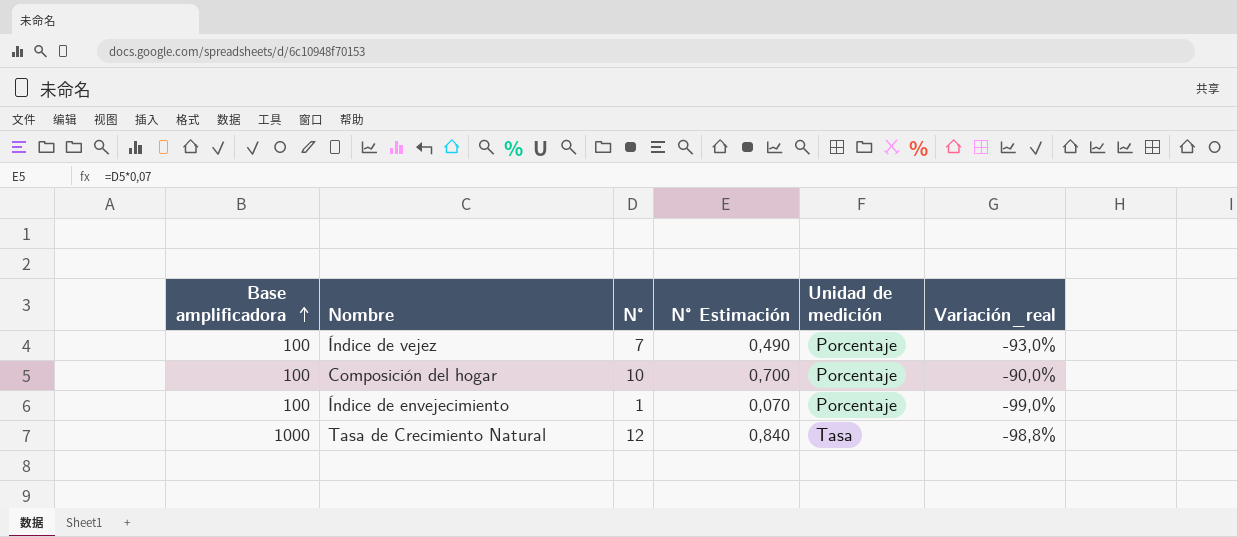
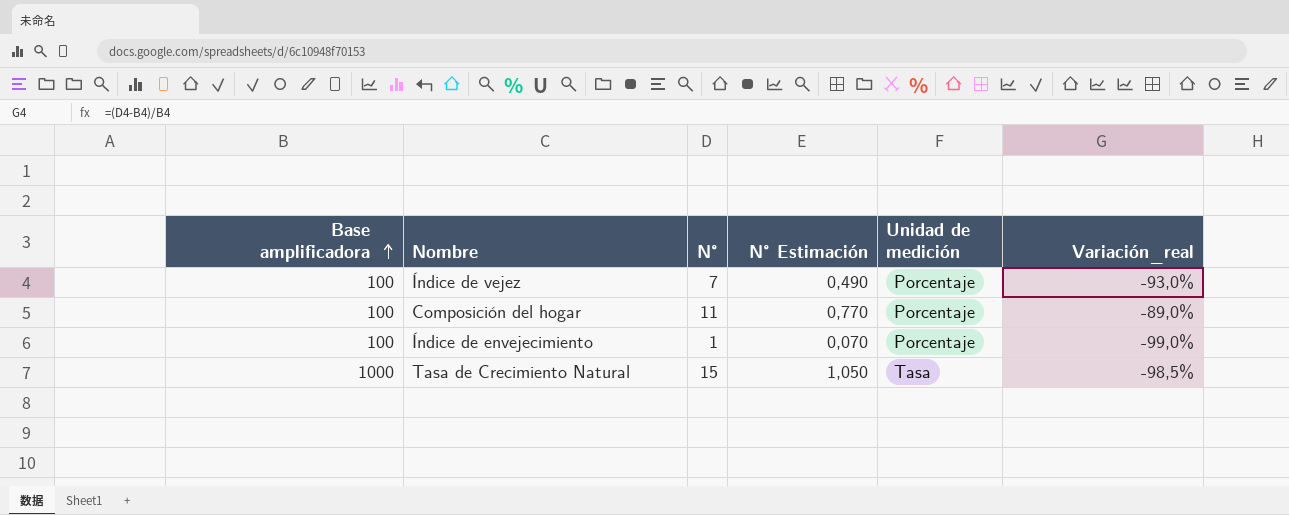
Composición del hogar | N°: 10 -> 11
Composición del hogar | N° Estimación: 0,700 -> 0,770
Composición del hogar | Variación_real: -90,0% -> -89,0%
Tasa de Crecimiento Natural | N°: 12 -> 15
Tasa de Crecimiento Natural | N° Estimación: 0,840 -> 1,050
Tasa de Crecimiento Natural | Variación_real: -98,8% -> -98,5%

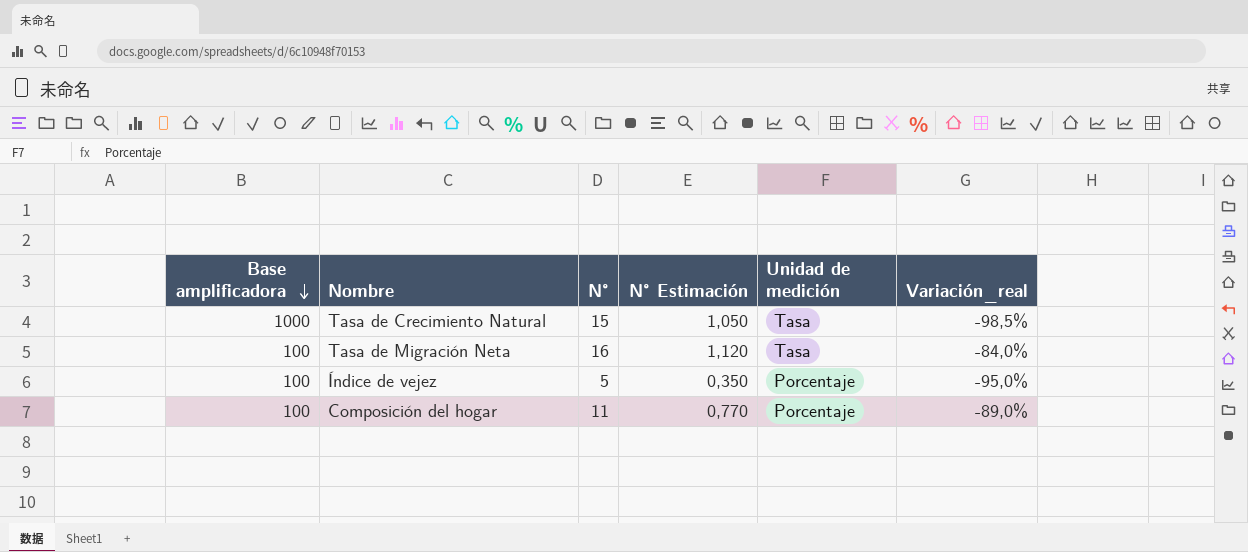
row order: Base amplificadora ascending -> Base amplificadora descending
row Índice de envejecimiento: 100 | 1 | 0,070 | Porcentaje | -99,0% -> none
row Tasa de Migración Neta: none -> 100 | 16 | 1,120 | Tasa | -84,0%
Índice de vejez | N°: 7 -> 5
Índice de vejez | N° Estimación: 0,490 -> 0,350
Índice de vejez | Variación_real: -93,0% -> -95,0%

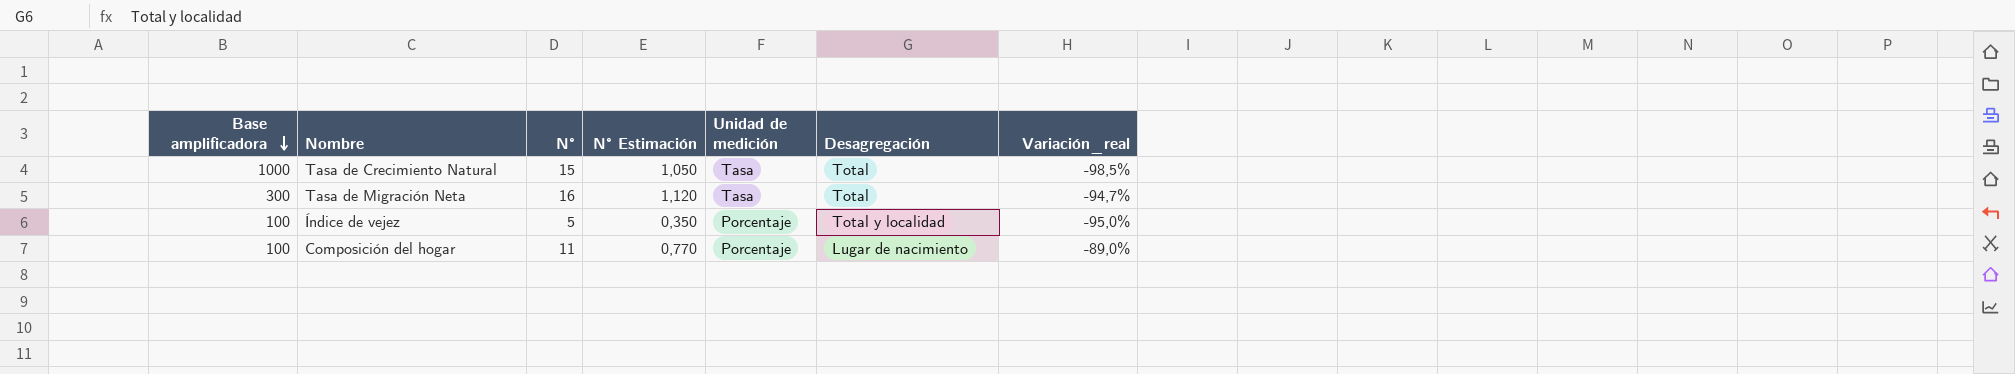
column Desagregación | position: none -> 6
Tasa de Migración Neta | Base amplificadora: 100 -> 300
Tasa de Migración Neta | Variación_real: -84,0% -> -94,7%

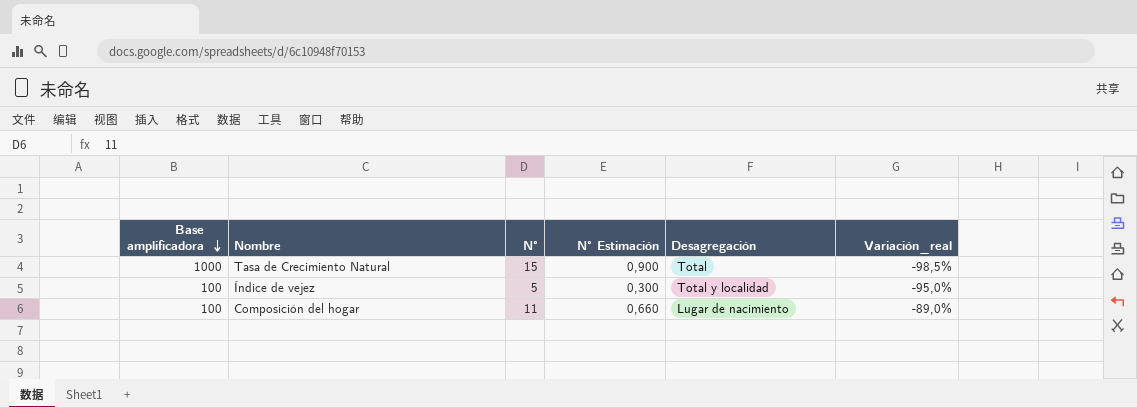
column Unidad de medición | position: 5 -> none
column N° Estimación | formula: [N°] * 0,07 -> [N°] * 0,06
row Tasa de Migración Neta: 300 | 16 | 1,120 | Tasa | Total | -94,7% -> none

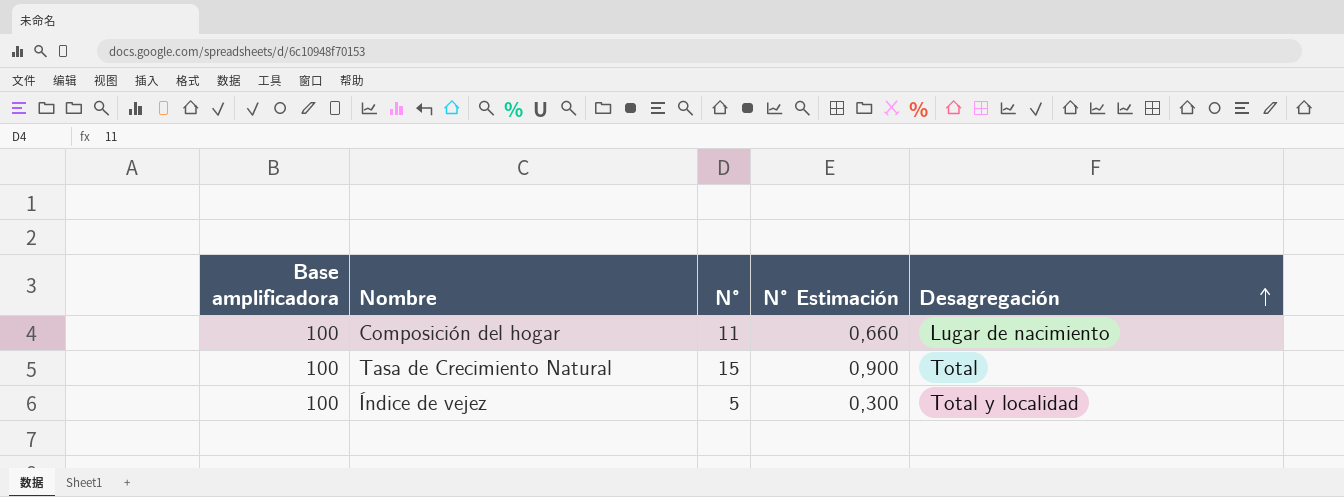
row order: Base amplificadora descending -> Desagregación ascending
column Variación_real | formula: ([N°] - [Base amplificadora]) / [Base amplificadora] -> none
Tasa de Crecimiento Natural | Base amplificadora: 1000 -> 100

